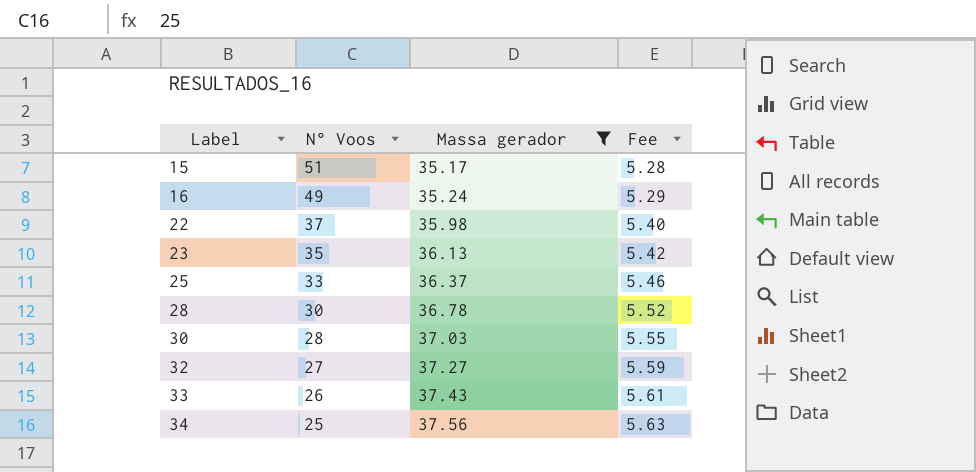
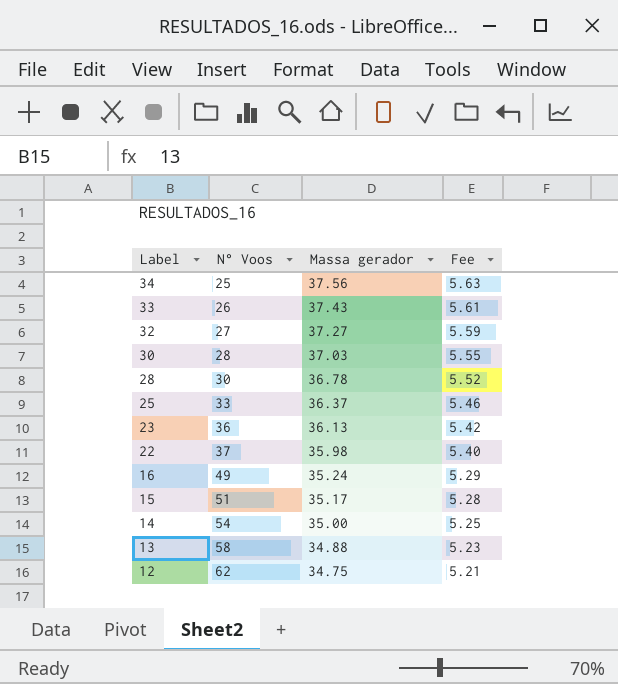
filter: Massa gerador >= 35.17 -> none
row order: Label ascending -> Label descending
23 | N° Voos: 35 -> 36

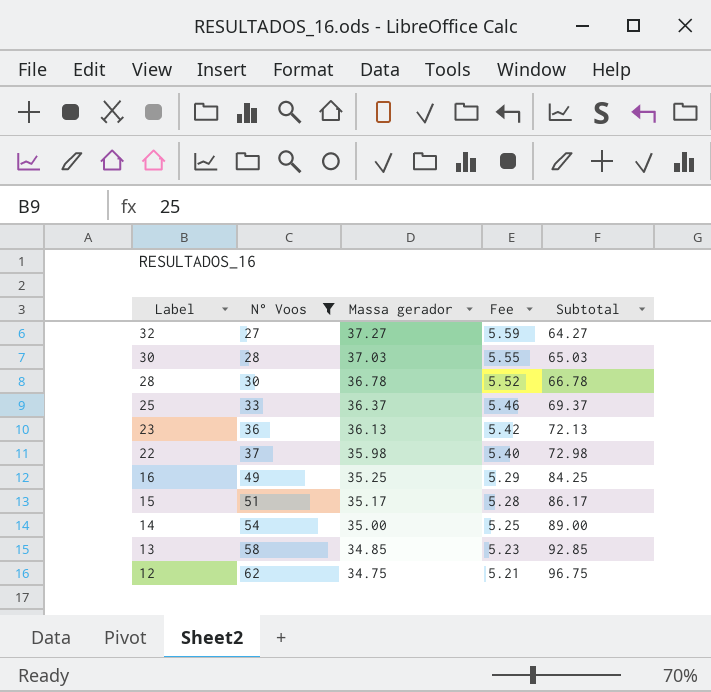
filter: none -> N° Voos >= 27
column Subtotal | formula: none -> [N° Voos] + [Massa gerador]
16 | Massa gerador: 35.24 -> 35.25
13 | Massa gerador: 34.88 -> 34.85

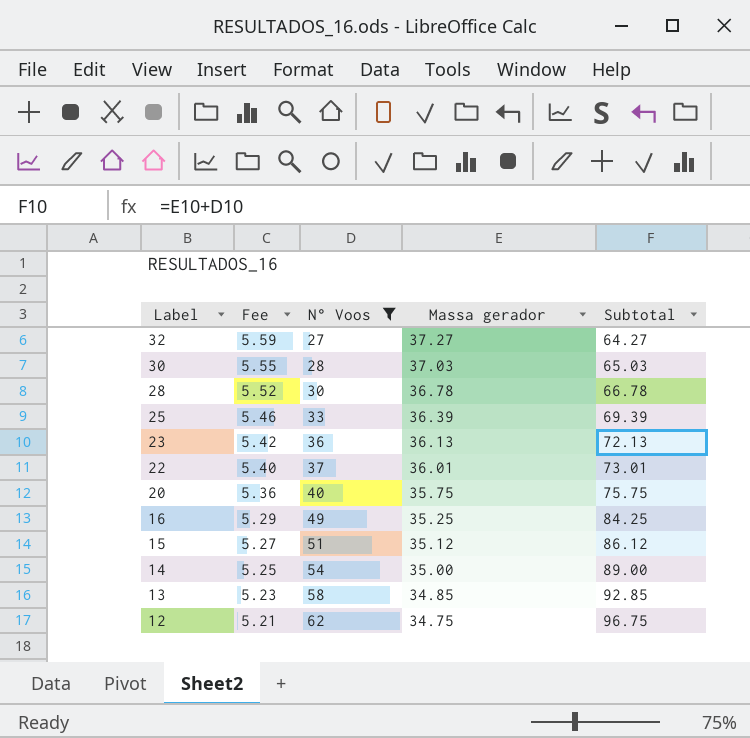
column Fee | position: 4 -> 2
25 | Massa gerador: 36.37 -> 36.39
25 | Subtotal: 69.37 -> 69.39
22 | Massa gerador: 35.98 -> 36.01
22 | Subtotal: 72.98 -> 73.01
row 20: none -> 5.36 | 40 | 35.75 | 75.75
15 | Fee: 5.28 -> 5.27
15 | Massa gerador: 35.17 -> 35.12
15 | Subtotal: 86.17 -> 86.12

